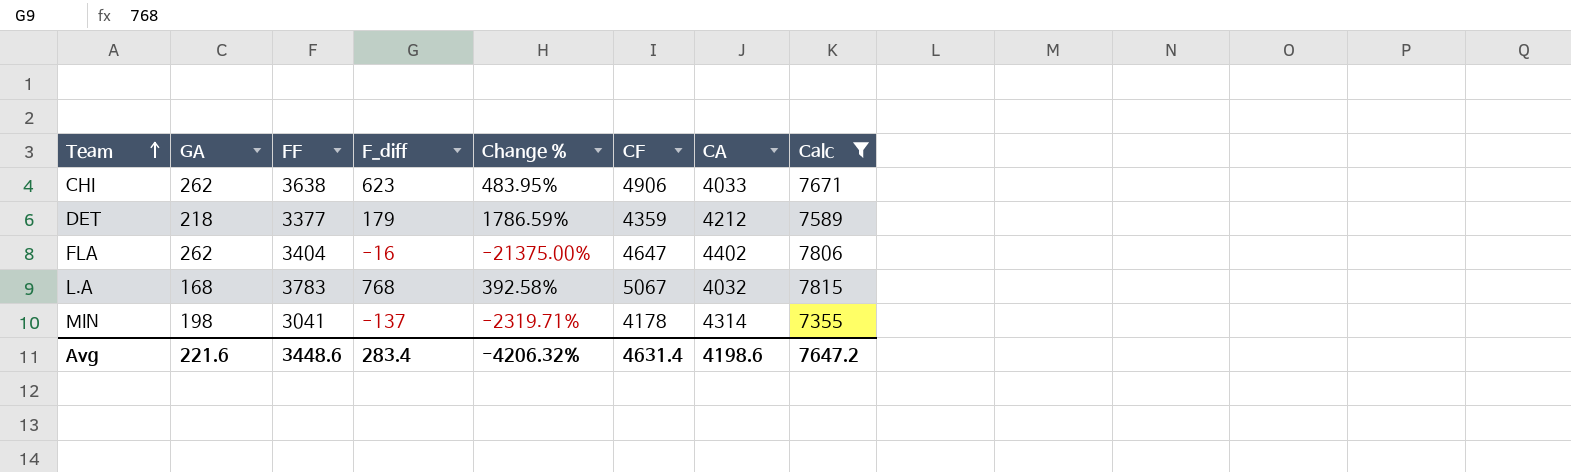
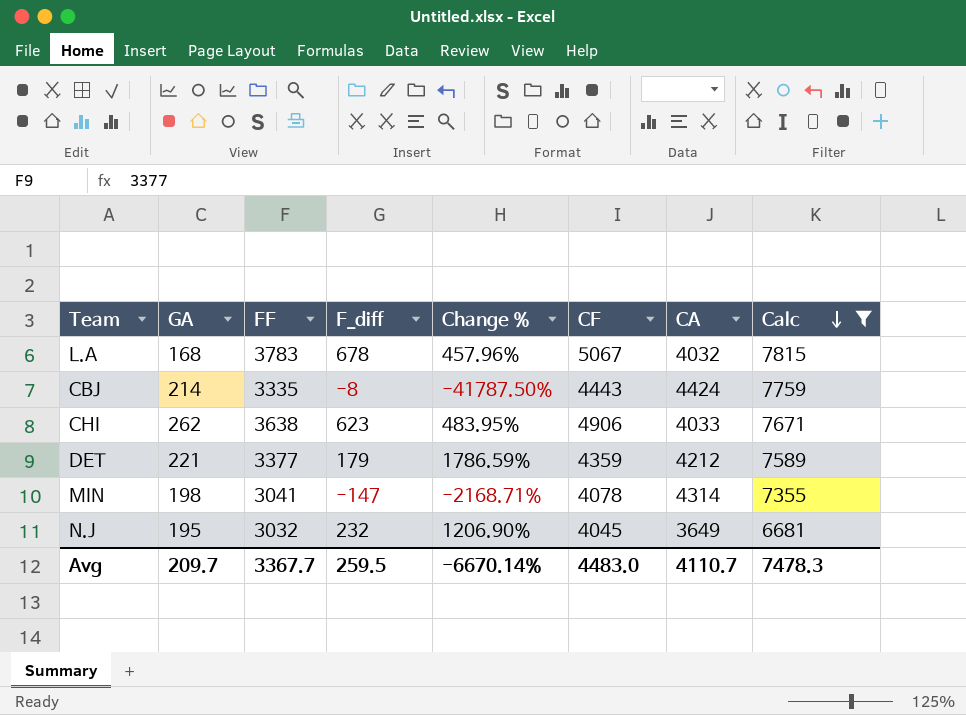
row order: Team ascending -> Calc descending
row FLA: 262 | 3404 | -16 | -21375.00% | 4647 | 4402 | 7806 -> none
L.A | F_diff: 768 -> 678
L.A | Change %: 392.58% -> 457.96%
row CBJ: none -> 214 | 3335 | -8 | -41787.50% | 4443 | 4424 | 7759
DET | GA: 218 -> 221
MIN | F_diff: -137 -> -147
MIN | Change %: -2319.71% -> -2168.71%
MIN | CF: 4178 -> 4078
row N.J: none -> 195 | 3032 | 232 | 1206.90% | 4045 | 3649 | 6681
Avg | GA: 221.6 -> 209.7
Avg | FF: 3448.6 -> 3367.7
Avg | F_diff: 283.4 -> 259.5
Avg | Change %: -4206.32% -> -6670.14%
Avg | CF: 4631.4 -> 4483.0
Avg | CA: 4198.6 -> 4110.7
Avg | Calc: 7647.2 -> 7478.3

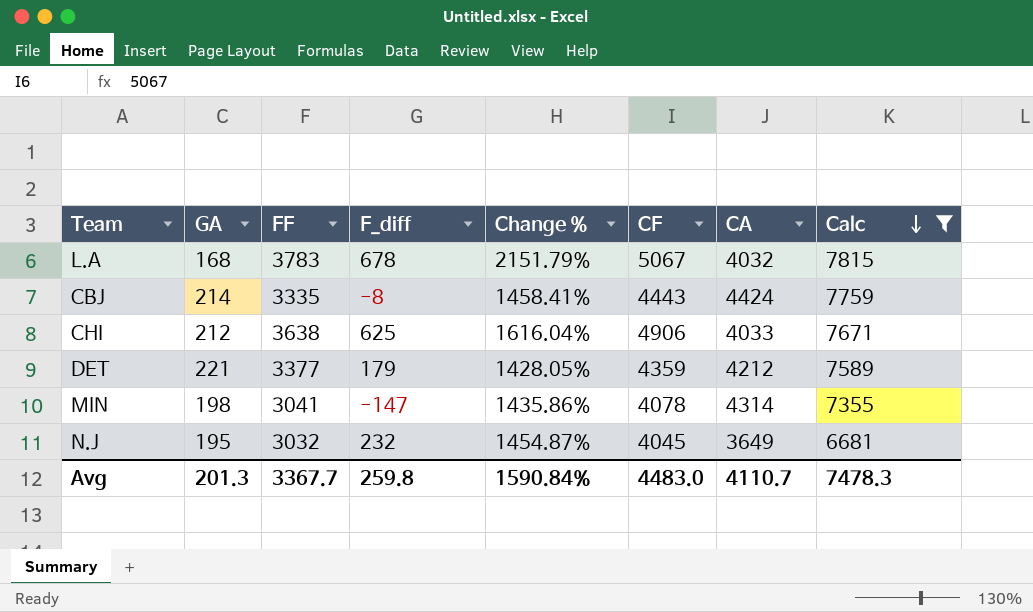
column Change % | formula: ([FF] - [F_diff]) / [F_diff] -> ([FF] - [GA]) / [GA]
CHI | GA: 262 -> 212
CHI | F_diff: 623 -> 625
Avg | GA: 209.7 -> 201.3
Avg | F_diff: 259.5 -> 259.8
Avg | Change %: -6670.14% -> 1590.84%

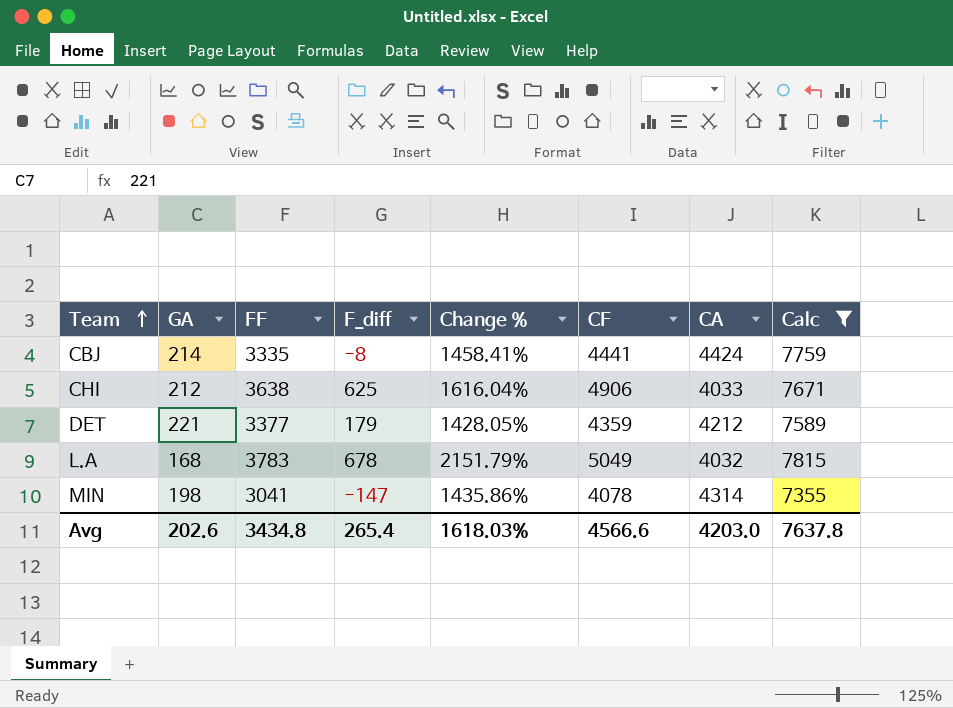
row order: Calc descending -> Team ascending
row N.J: 195 | 3032 | 232 | 1454.87% | 4045 | 3649 | 6681 -> none
CBJ | CF: 4443 -> 4441
L.A | CF: 5067 -> 5049
Avg | GA: 201.3 -> 202.6
Avg | FF: 3367.7 -> 3434.8
Avg | F_diff: 259.8 -> 265.4
Avg | Change %: 1590.84% -> 1618.03%
Avg | CF: 4483.0 -> 4566.6
Avg | CA: 4110.7 -> 4203.0
Avg | Calc: 7478.3 -> 7637.8

